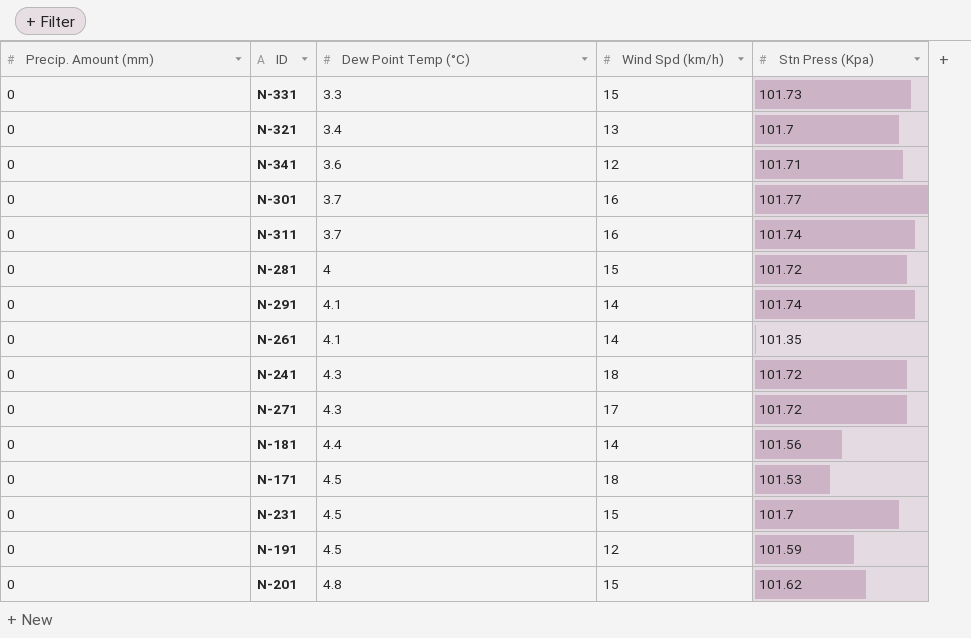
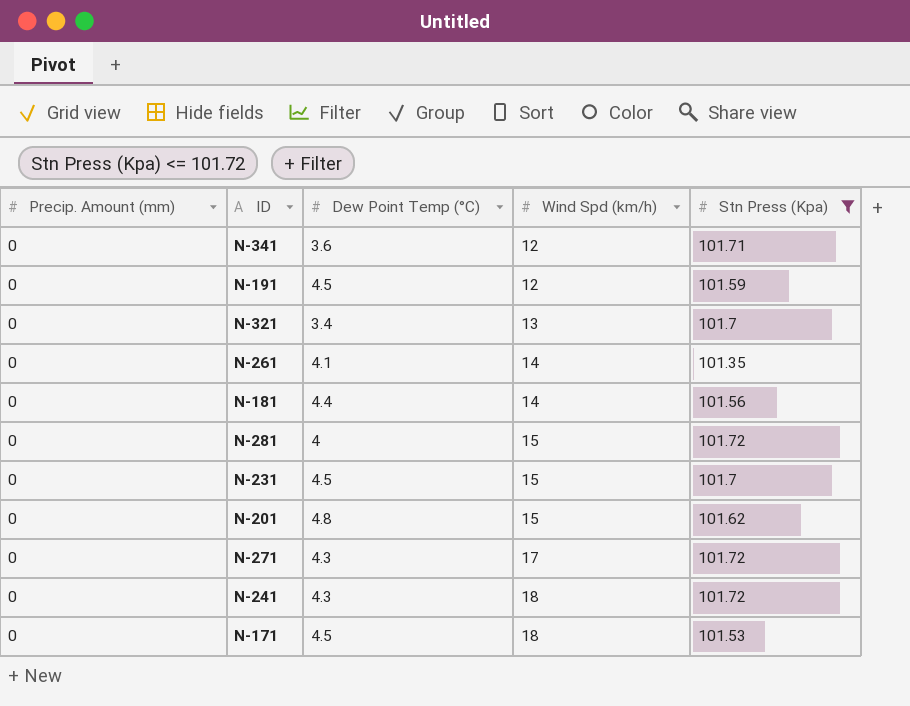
filter: none -> Stn Press (Kpa) <= 101.72
row order: Dew Point Temp (°C) ascending -> Wind Spd (km/h) ascending

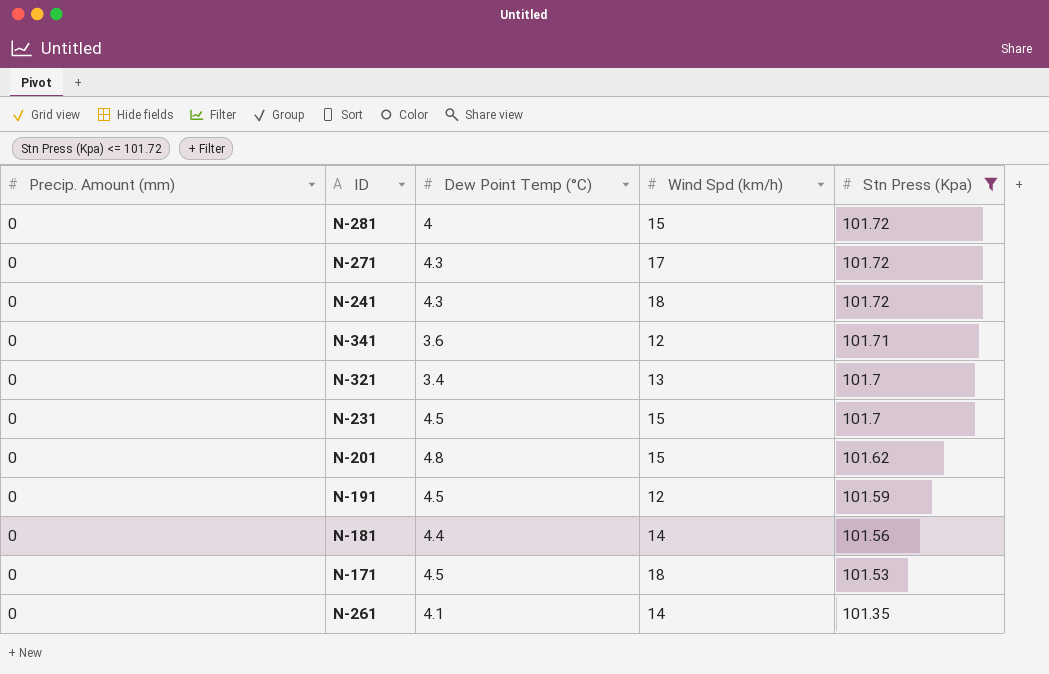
row order: Wind Spd (km/h) ascending -> Stn Press (Kpa) descending

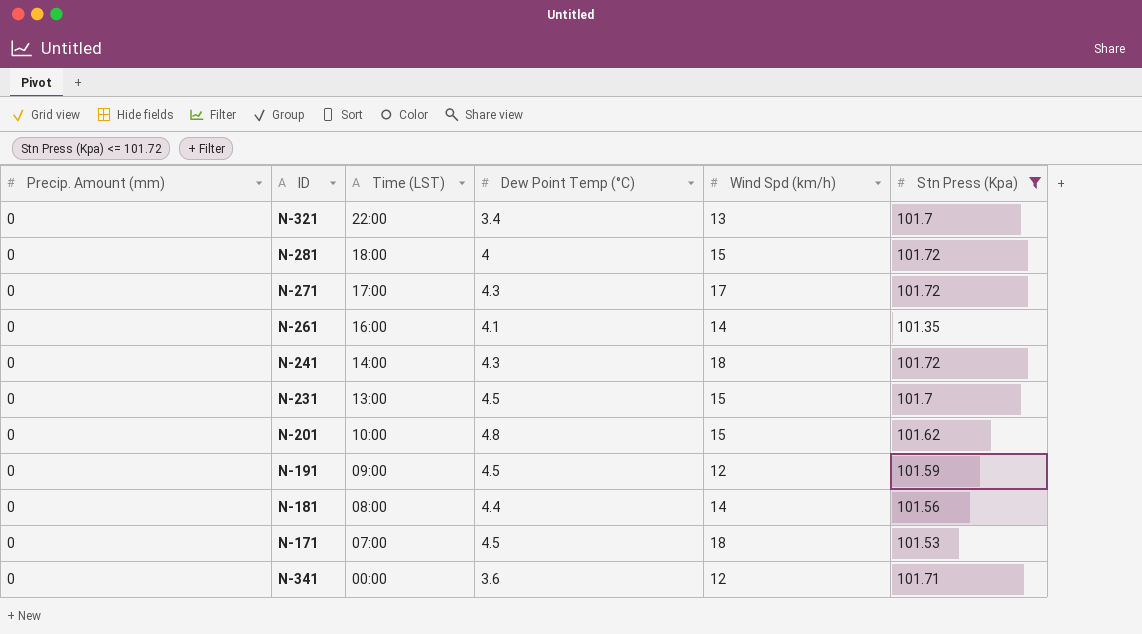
row order: Stn Press (Kpa) descending -> Time (LST) descending
column Time (LST) | position: none -> 3

